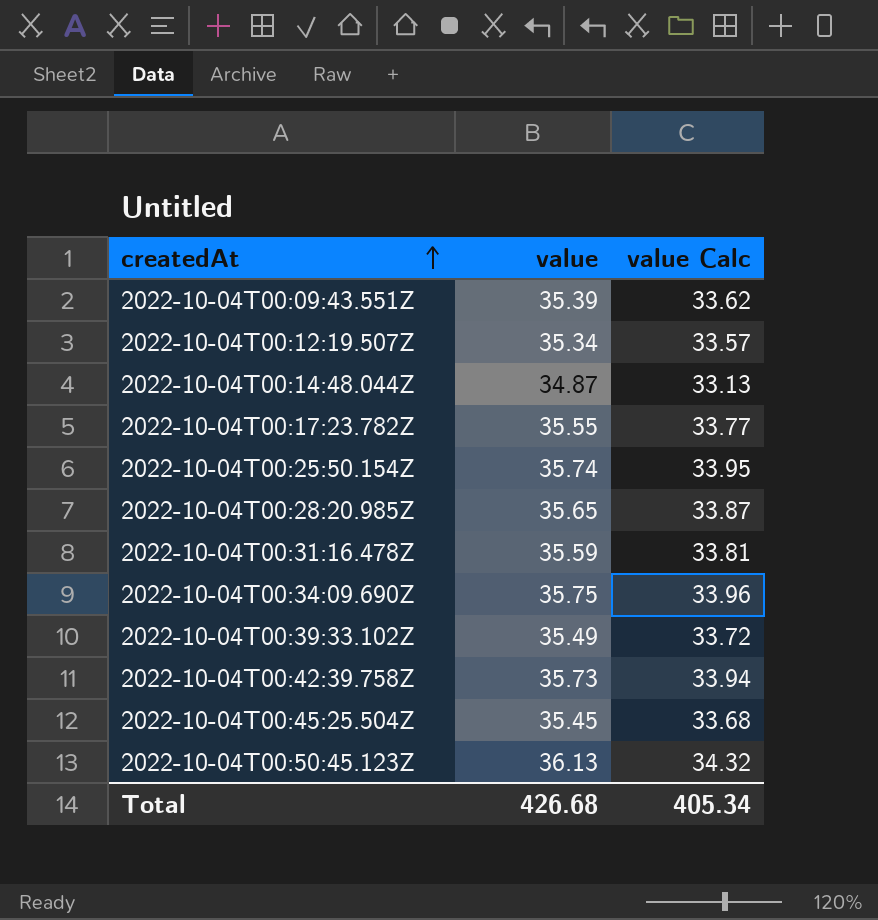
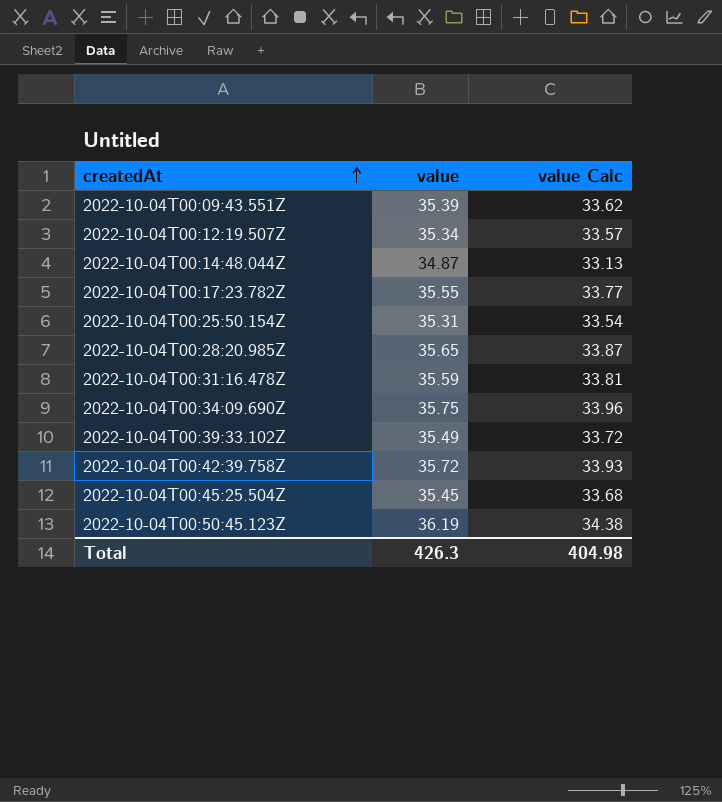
2022-10-04T00:25:50.154Z | value: 35.74 -> 35.31
2022-10-04T00:25:50.154Z | value Calc: 33.95 -> 33.54
2022-10-04T00:42:39.758Z | value: 35.73 -> 35.72
2022-10-04T00:42:39.758Z | value Calc: 33.94 -> 33.93
2022-10-04T00:50:45.123Z | value: 36.13 -> 36.19
2022-10-04T00:50:45.123Z | value Calc: 34.32 -> 34.38
Total | value: 426.68 -> 426.3
Total | value Calc: 405.34 -> 404.98

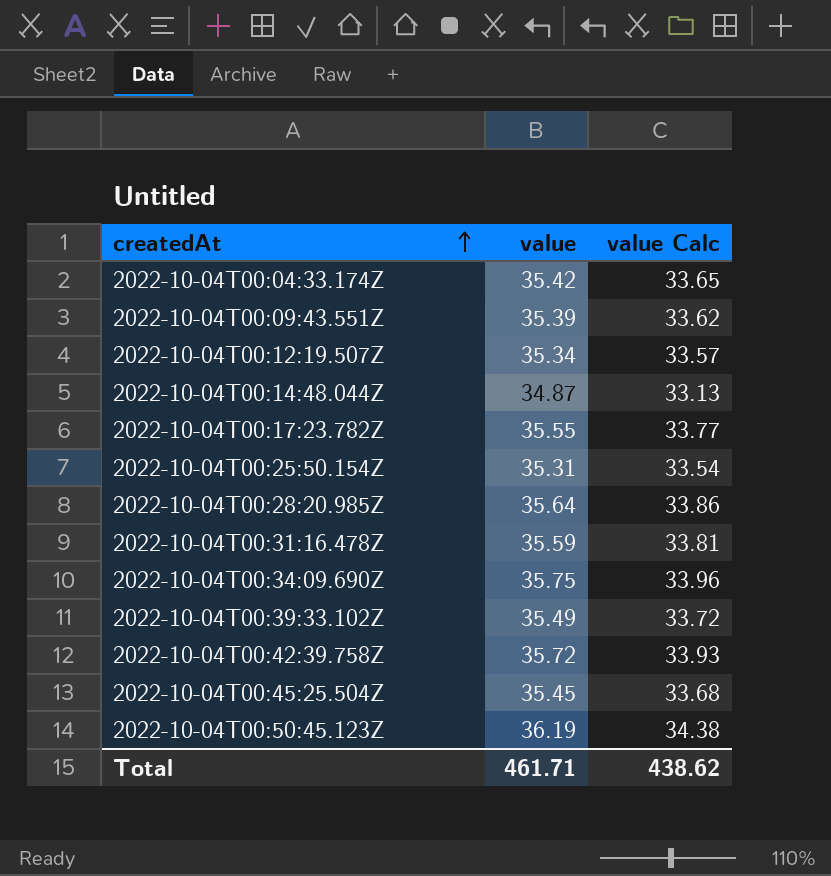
row 2022-10-04T00:04:33.174Z: none -> 35.42 | 33.65
2022-10-04T00:28:20.985Z | value: 35.65 -> 35.64
2022-10-04T00:28:20.985Z | value Calc: 33.87 -> 33.86
Total | value: 426.3 -> 461.71
Total | value Calc: 404.98 -> 438.62

